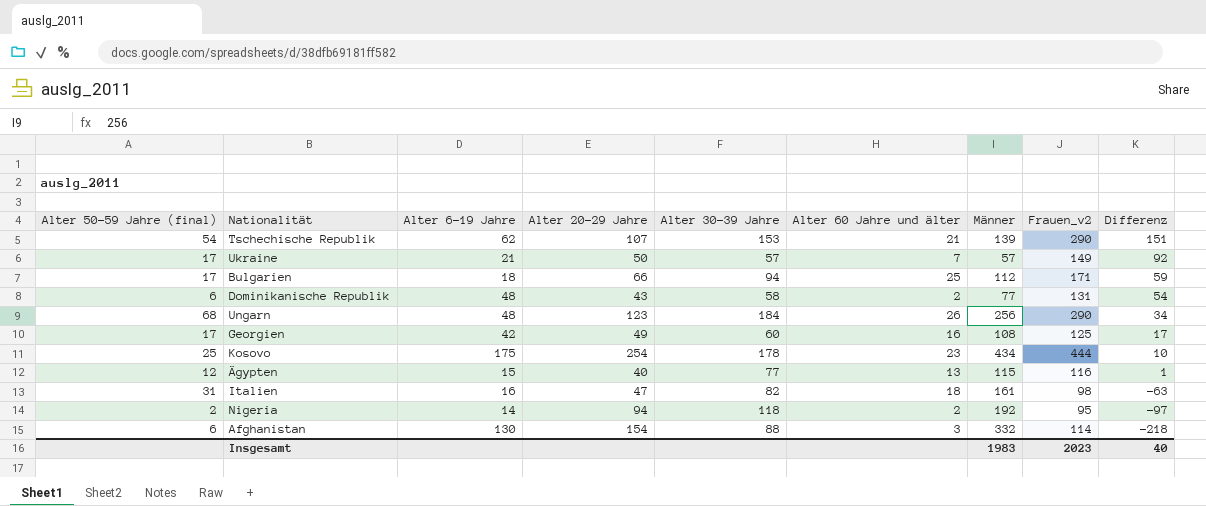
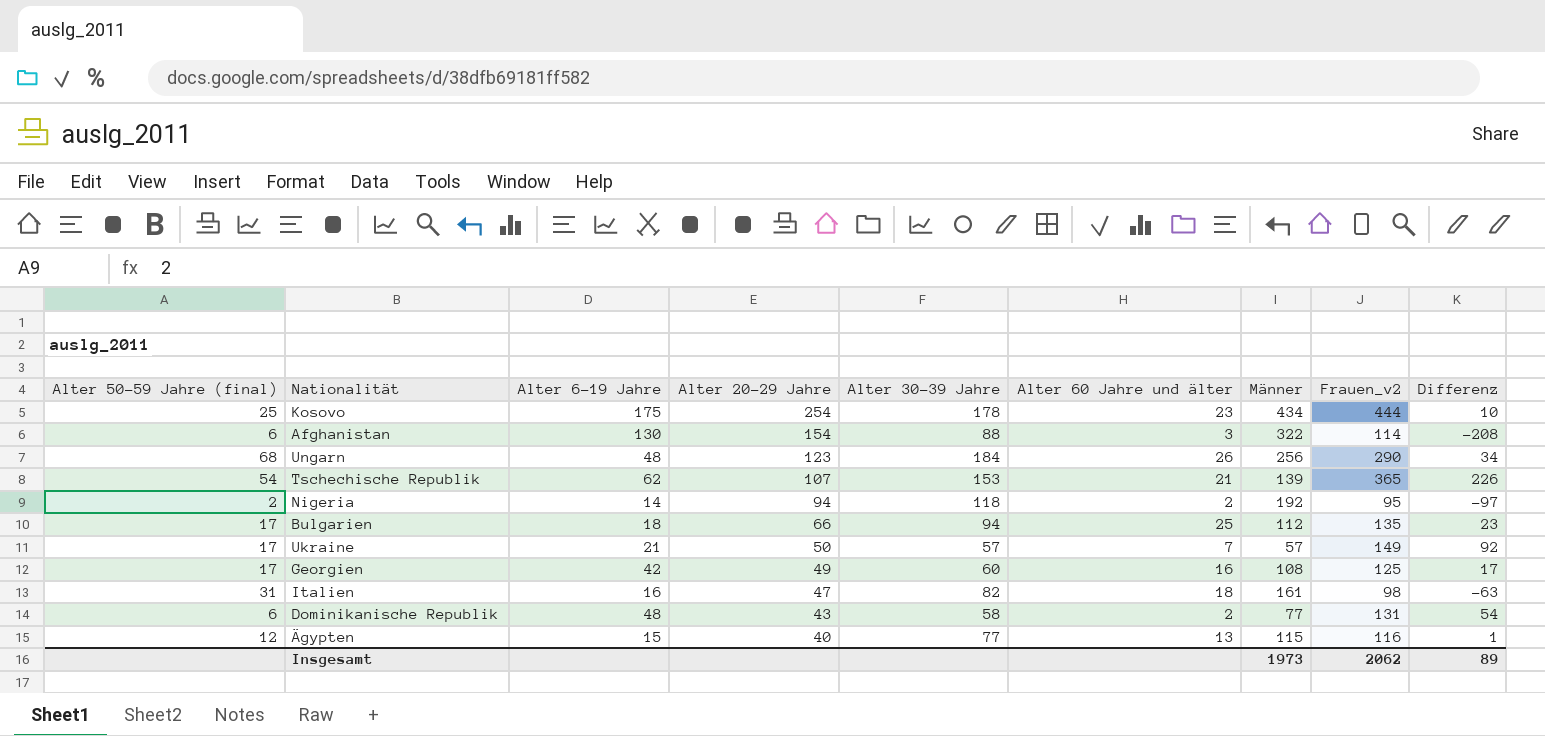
row order: Differenz descending -> Alter 20-29 Jahre descending
Afghanistan | Männer: 332 -> 322
Afghanistan | Differenz: -218 -> -208
Tschechische Republik | Frauen_v2: 290 -> 365
Tschechische Republik | Differenz: 151 -> 226
Bulgarien | Frauen_v2: 171 -> 135
Bulgarien | Differenz: 59 -> 23
Insgesamt | Männer: 1983 -> 1973
Insgesamt | Frauen_v2: 2023 -> 2062
Insgesamt | Differenz: 40 -> 89

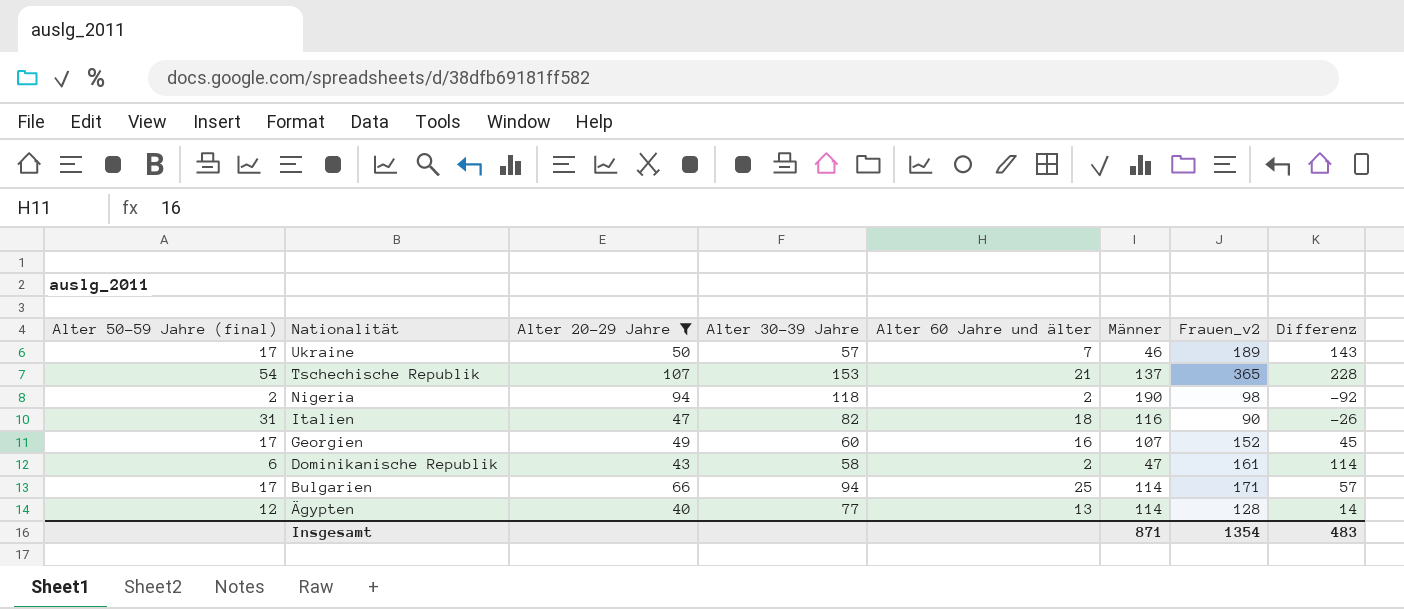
filter: none -> Alter 20-29 Jahre <= 107
row order: Alter 20-29 Jahre descending -> Nationalität descending
column Alter 6-19 Jahre | position: 3 -> none
Ukraine | Männer: 57 -> 46
Ukraine | Frauen_v2: 149 -> 189
Ukraine | Differenz: 92 -> 143
Tschechische Republik | Männer: 139 -> 137
Tschechische Republik | Differenz: 226 -> 228
Nigeria | Männer: 192 -> 190
Nigeria | Frauen_v2: 95 -> 98
Nigeria | Differenz: -97 -> -92
Italien | Männer: 161 -> 116
Italien | Frauen_v2: 98 -> 90
Italien | Differenz: -63 -> -26
Georgien | Männer: 108 -> 107
Georgien | Frauen_v2: 125 -> 152
Georgien | Differenz: 17 -> 45
Dominikanische Republik | Männer: 77 -> 47
Dominikanische Republik | Frauen_v2: 131 -> 161
Dominikanische Republik | Differenz: 54 -> 114
Bulgarien | Männer: 112 -> 114
Bulgarien | Frauen_v2: 135 -> 171
Bulgarien | Differenz: 23 -> 57
Ägypten | Männer: 115 -> 114
Ägypten | Frauen_v2: 116 -> 128
Ägypten | Differenz: 1 -> 14
Insgesamt | Männer: 1973 -> 871
Insgesamt | Frauen_v2: 2062 -> 1354
Insgesamt | Differenz: 89 -> 483

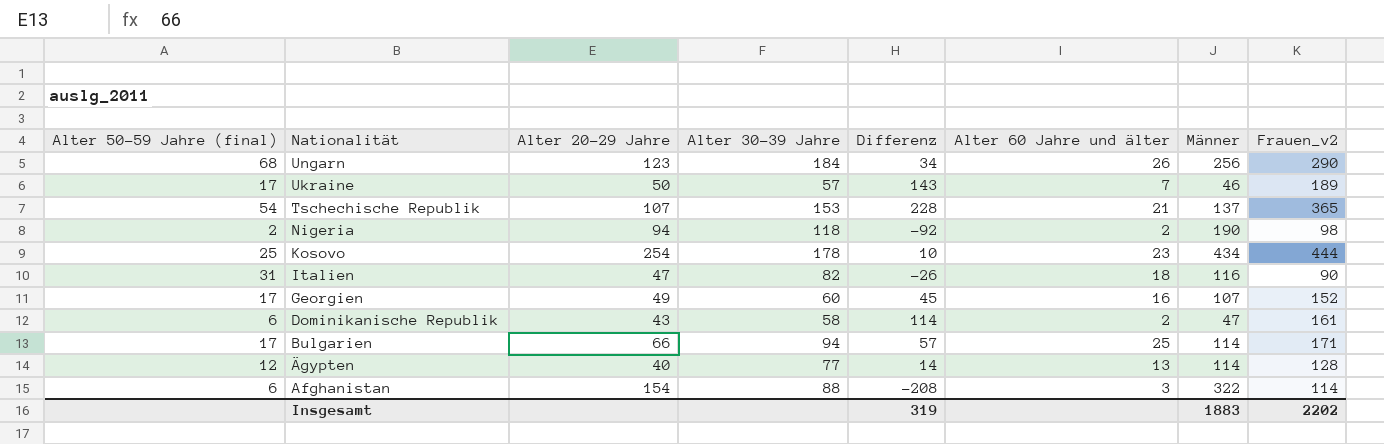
filter: Alter 20-29 Jahre <= 107 -> none
column Differenz | position: 8 -> 5
Insgesamt | Differenz: 483 -> 319
Insgesamt | Männer: 871 -> 1883
Insgesamt | Frauen_v2: 1354 -> 2202

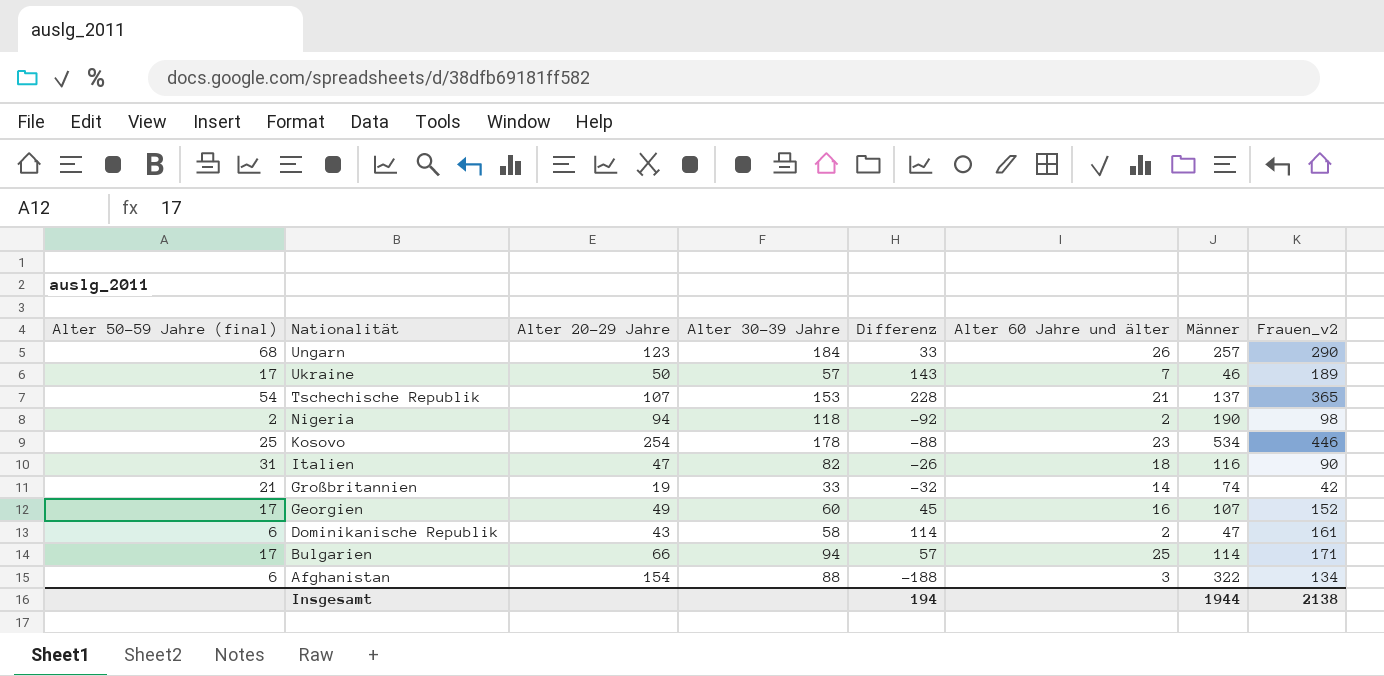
row Ägypten: 12 | 40 | 77 | 14 | 13 | 114 | 128 -> none
Ungarn | Differenz: 34 -> 33
Ungarn | Männer: 256 -> 257
Kosovo | Differenz: 10 -> -88
Kosovo | Männer: 434 -> 534
Kosovo | Frauen_v2: 444 -> 446
row Großbritannien: none -> 21 | 19 | 33 | -32 | 14 | 74 | 42
Afghanistan | Differenz: -208 -> -188
Afghanistan | Frauen_v2: 114 -> 134
Insgesamt | Differenz: 319 -> 194
Insgesamt | Männer: 1883 -> 1944
Insgesamt | Frauen_v2: 2202 -> 2138

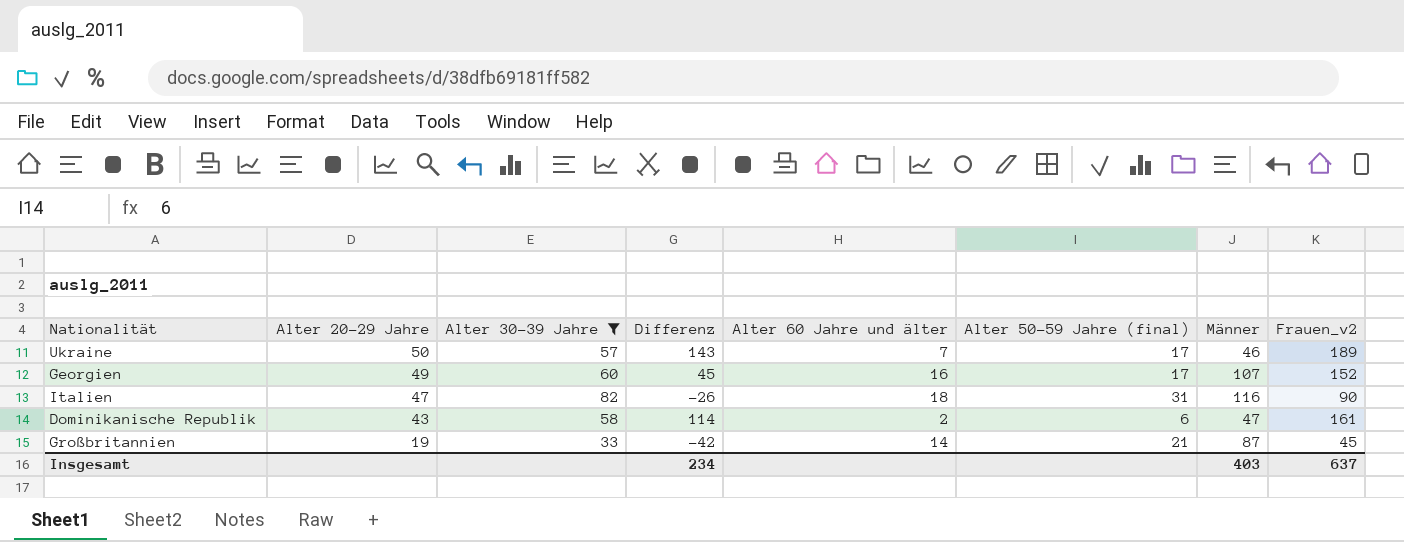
filter: none -> Alter 30-39 Jahre <= 82
row order: Nationalität descending -> Alter 20-29 Jahre descending
column Alter 50-59 Jahre (final) | position: 1 -> 6
Großbritannien | Differenz: -32 -> -42
Großbritannien | Männer: 74 -> 87
Großbritannien | Frauen_v2: 42 -> 45
Insgesamt | Differenz: 194 -> 234
Insgesamt | Männer: 1944 -> 403
Insgesamt | Frauen_v2: 2138 -> 637

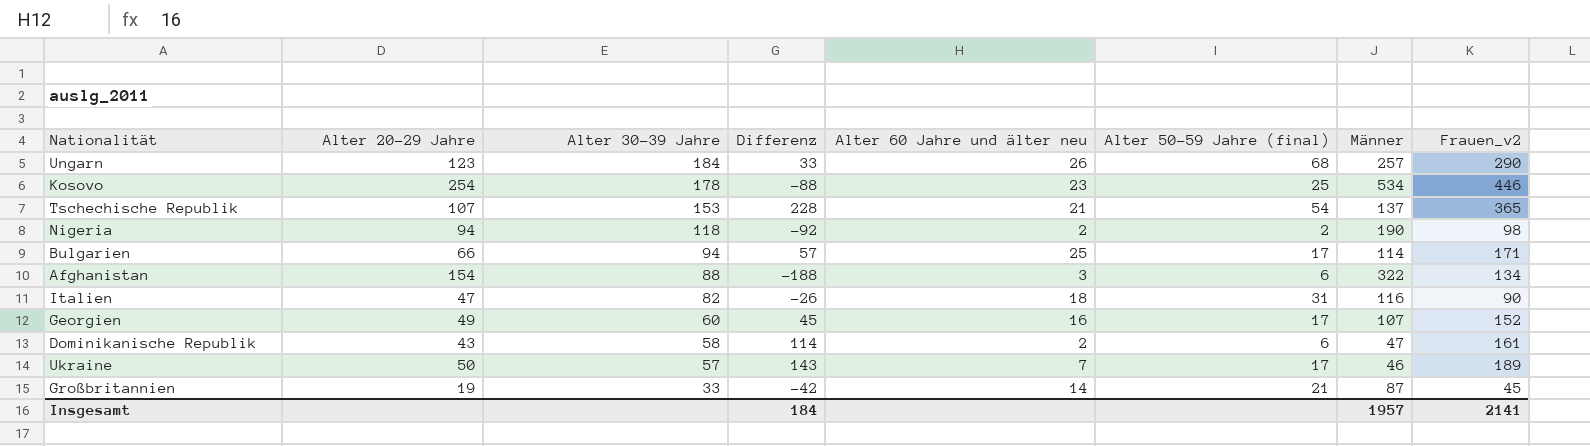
filter: Alter 30-39 Jahre <= 82 -> none
row order: Alter 20-29 Jahre descending -> Alter 30-39 Jahre descending
column name: Alter 60 Jahre und älter -> Alter 60 Jahre und älter neu
Insgesamt | Differenz: 234 -> 184
Insgesamt | Männer: 403 -> 1957
Insgesamt | Frauen_v2: 637 -> 2141

